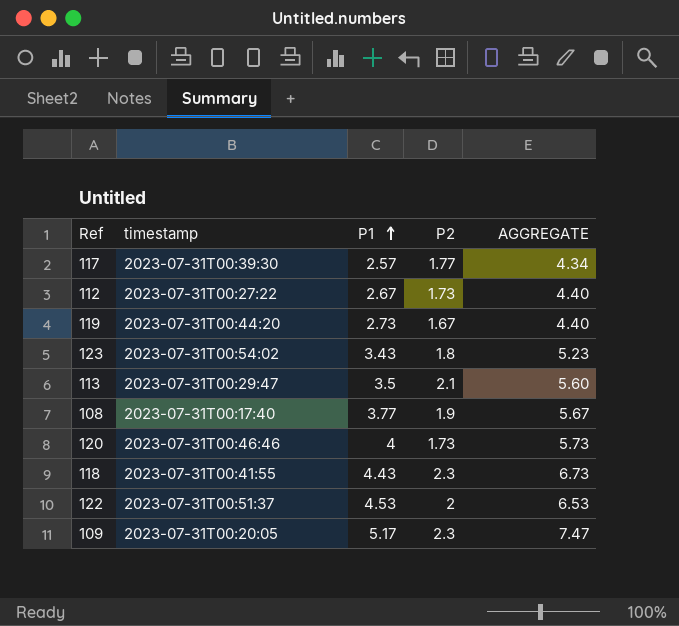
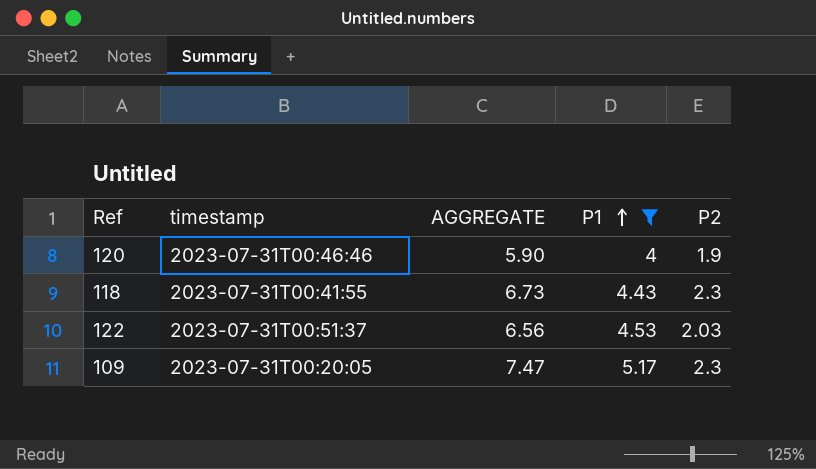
filter: none -> P1 >= 4
column AGGREGATE | position: 5 -> 3
120 | AGGREGATE: 5.73 -> 5.90
120 | P2: 1.73 -> 1.9
122 | AGGREGATE: 6.53 -> 6.56
122 | P2: 2 -> 2.03

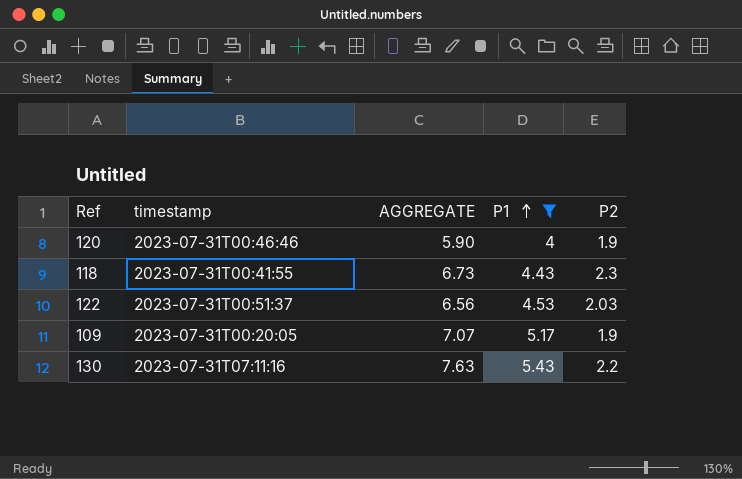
109 | AGGREGATE: 7.47 -> 7.07
109 | P2: 2.3 -> 1.9
row 130: none -> 2023-07-31T07:11:16 | 7.63 | 5.43 | 2.2

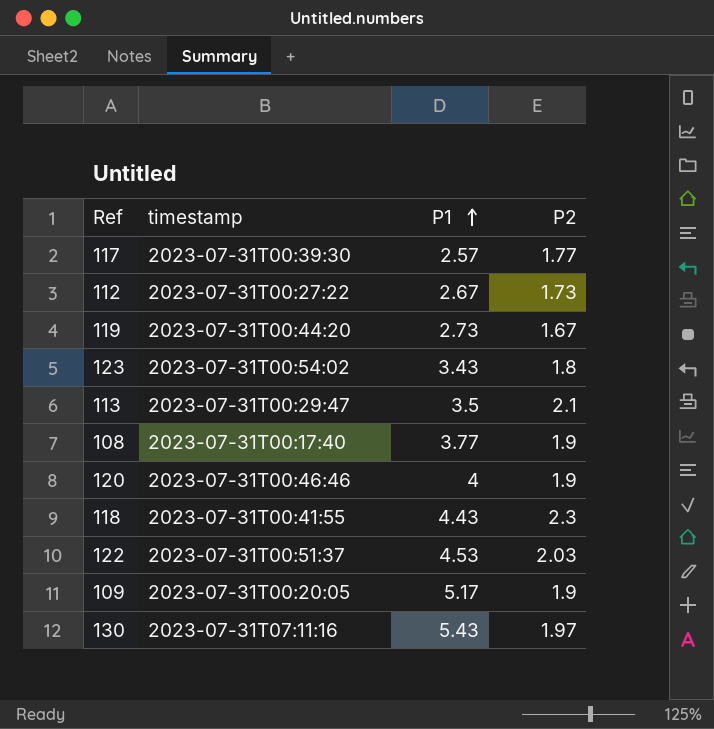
filter: P1 >= 4 -> none
column AGGREGATE | formula: [P1] + [P2] -> none
130 | P2: 2.2 -> 1.97

